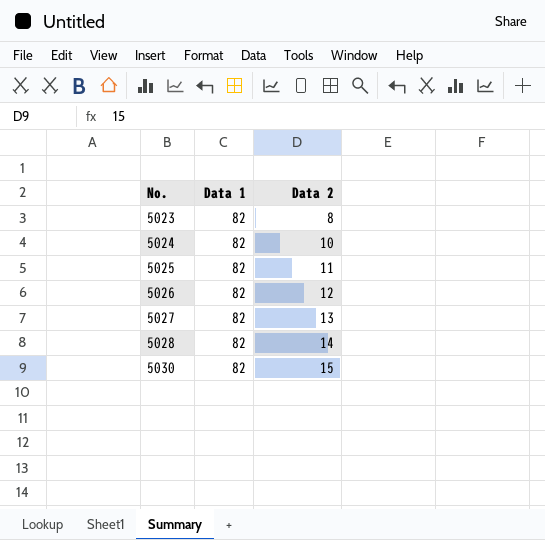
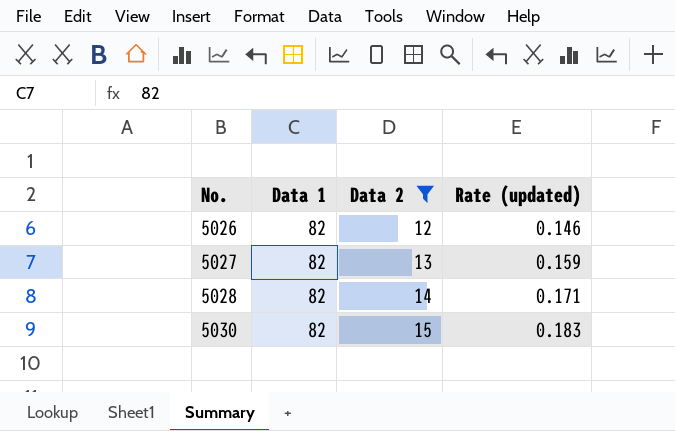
filter: none -> Data 2 >= 12
column Rate (updated) | formula: none -> [Data 2] / [Data 1]

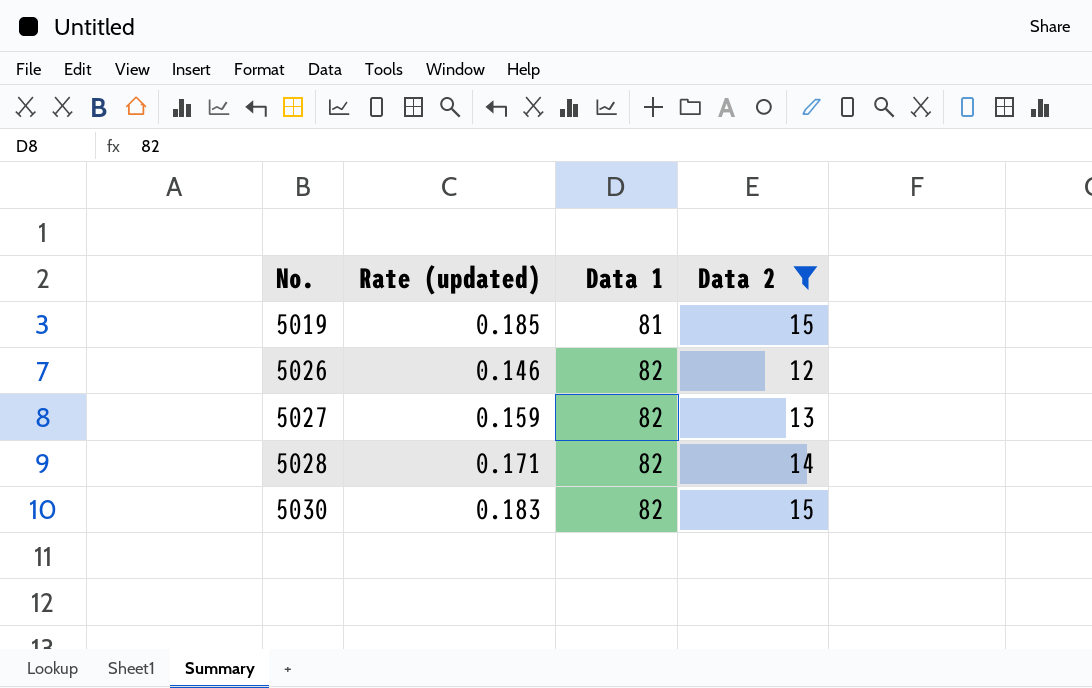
column Rate (updated) | position: 4 -> 2
row 5019: none -> 0.185 | 81 | 15

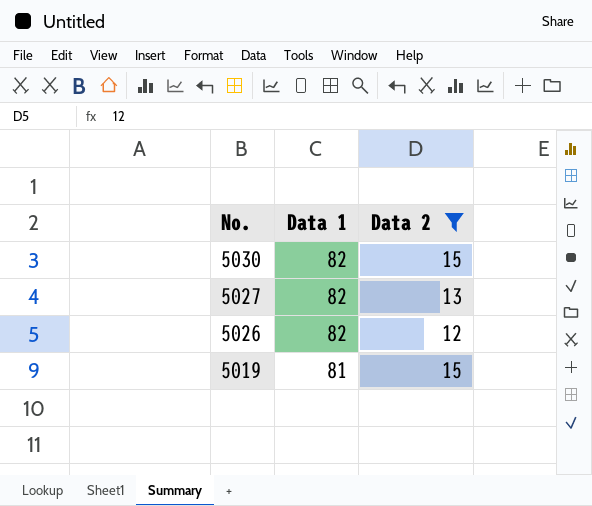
row order: No. ascending -> No. descending
column Rate (updated) | formula: [Data 2] / [Data 1] -> none
row 5028: 0.171 | 82 | 14 -> none

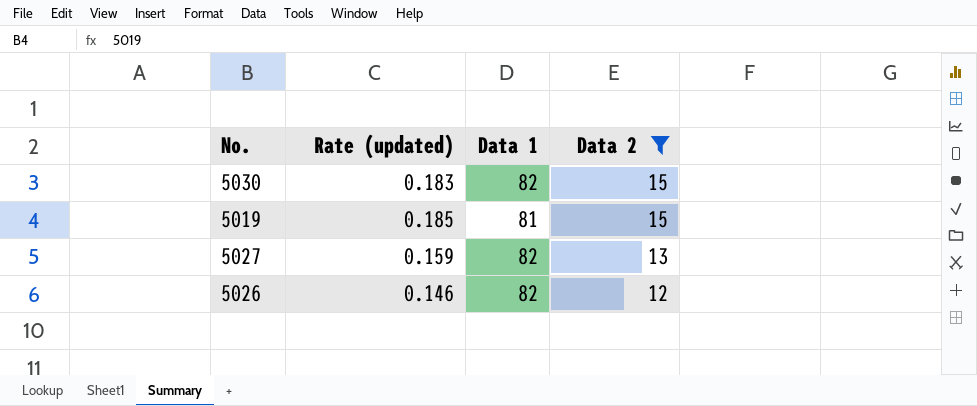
row order: No. descending -> Data 2 descending
column Rate (updated) | formula: none -> [Data 2] / [Data 1]

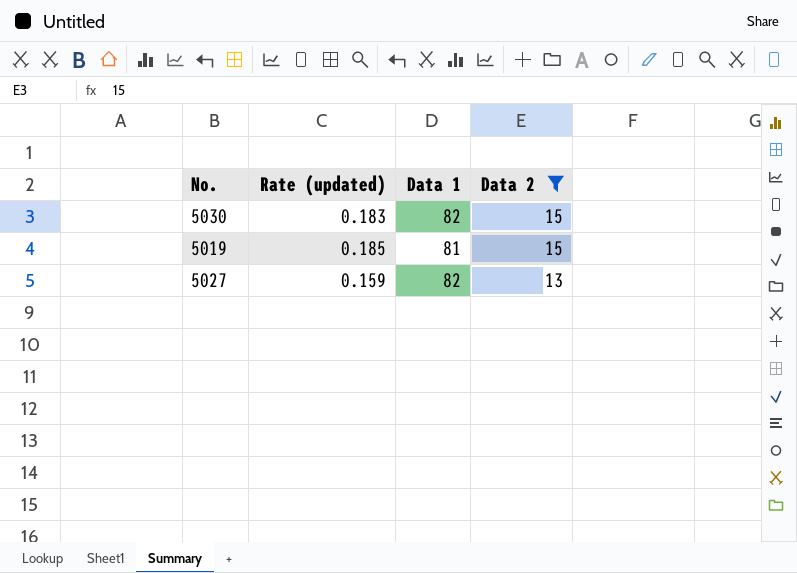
row 5026: 0.146 | 82 | 12 -> none

